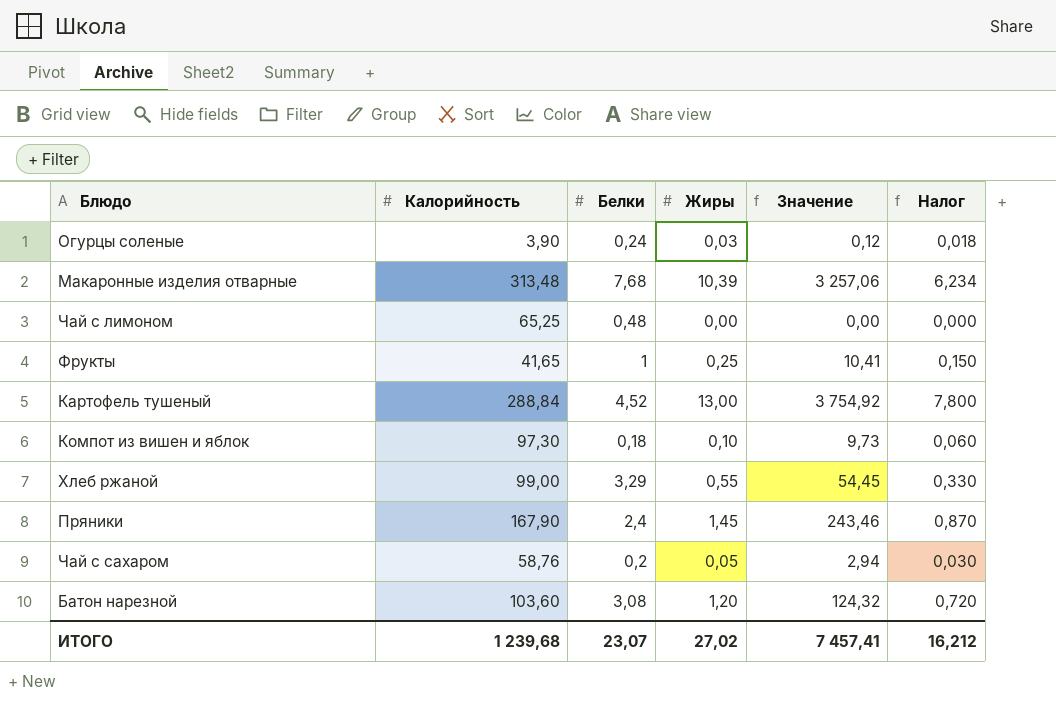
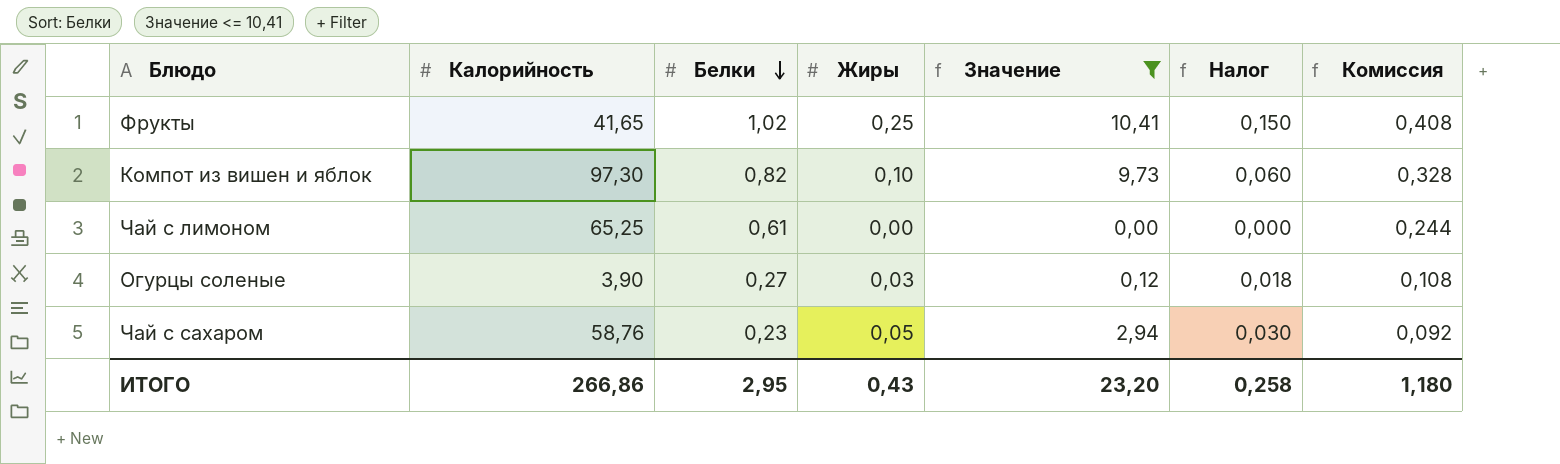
filter: none -> Значение <= 10,41
row order: none -> Белки descending
column Комиссия | formula: none -> [Белки] * 0,4
Фрукты | Белки: 1 -> 1,02
Компот из вишен и яблок | Белки: 0,18 -> 0,82
Чай с лимоном | Белки: 0,48 -> 0,61
Огурцы соленые | Белки: 0,24 -> 0,27
Чай с сахаром | Белки: 0,2 -> 0,23
ИТОГО | Калорийность: 1 239,68 -> 266,86
ИТОГО | Белки: 23,07 -> 2,95
ИТОГО | Жиры: 27,02 -> 0,43
ИТОГО | Значение: 7 457,41 -> 23,20
ИТОГО | Налог: 16,212 -> 0,258

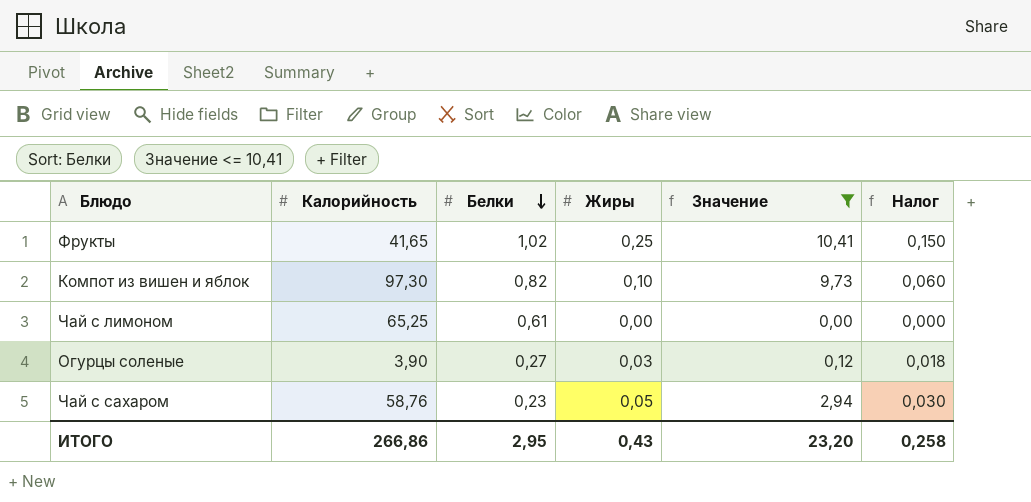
column Комиссия | formula: [Белки] * 0,4 -> none

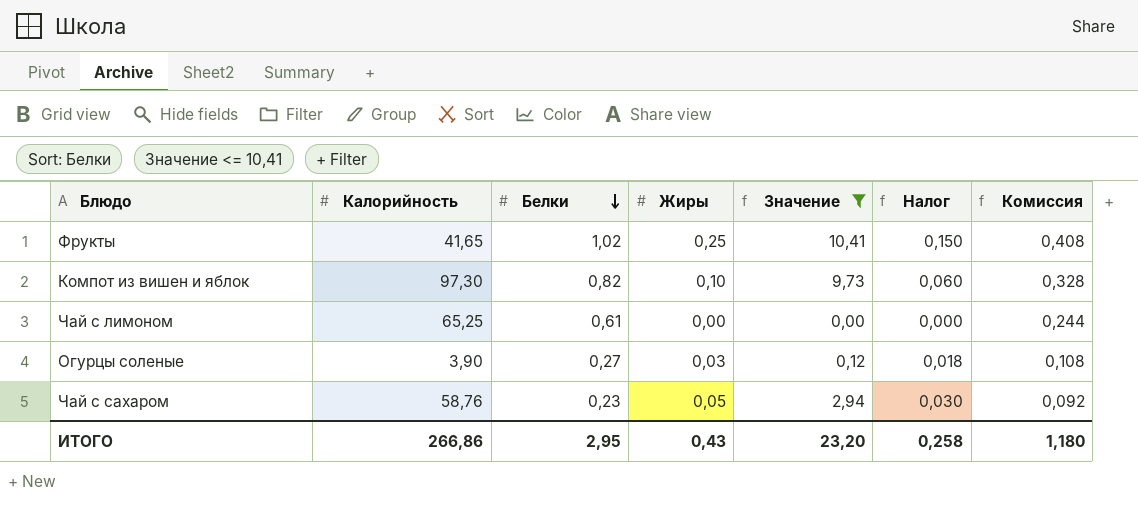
column Комиссия | formula: none -> [Белки] * 0,4

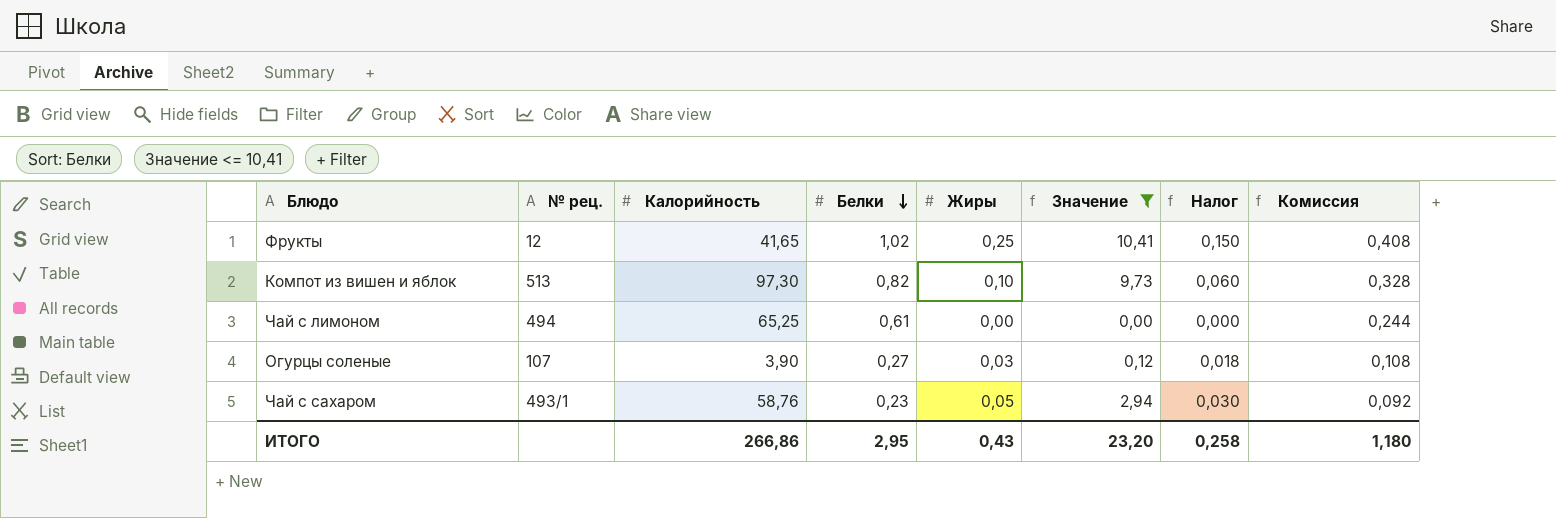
column № рец. | position: none -> 2

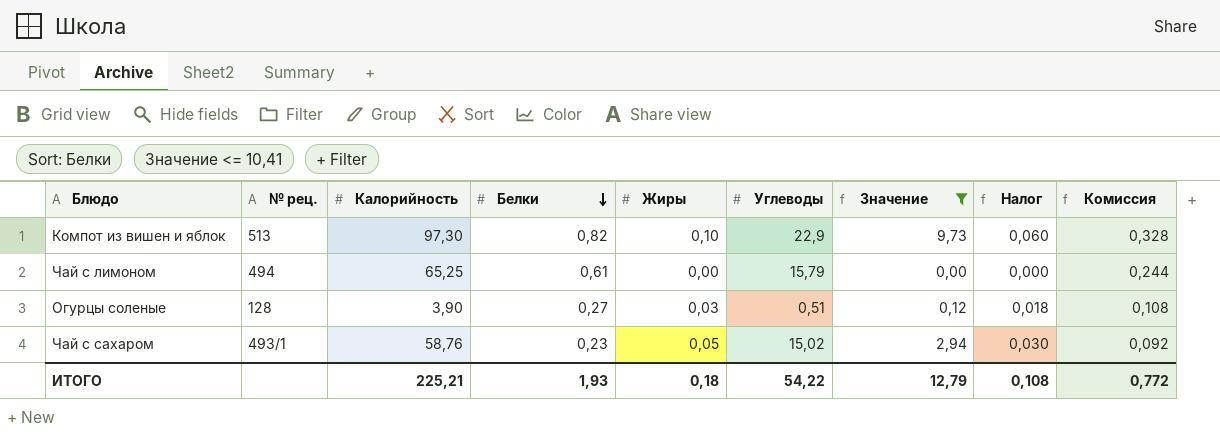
column Углеводы | position: none -> 6
row Фрукты: 12 | 41,65 | 1,02 | 0,25 | 10,41 | 0,150 | 0,408 -> none
Огурцы соленые | № рец.: 107 -> 128
ИТОГО | Калорийность: 266,86 -> 225,21
ИТОГО | Белки: 2,95 -> 1,93
ИТОГО | Жиры: 0,43 -> 0,18
ИТОГО | Значение: 23,20 -> 12,79
ИТОГО | Налог: 0,258 -> 0,108
ИТОГО | Комиссия: 1,180 -> 0,772

